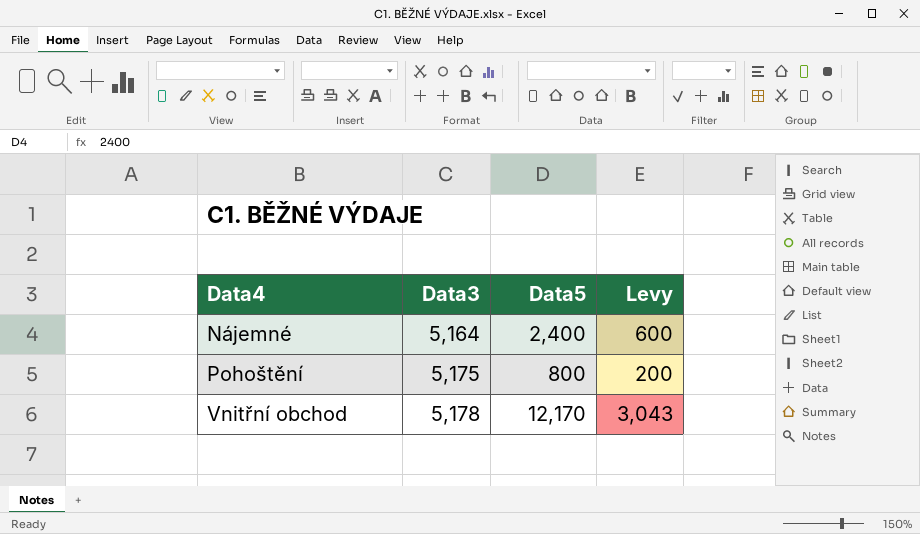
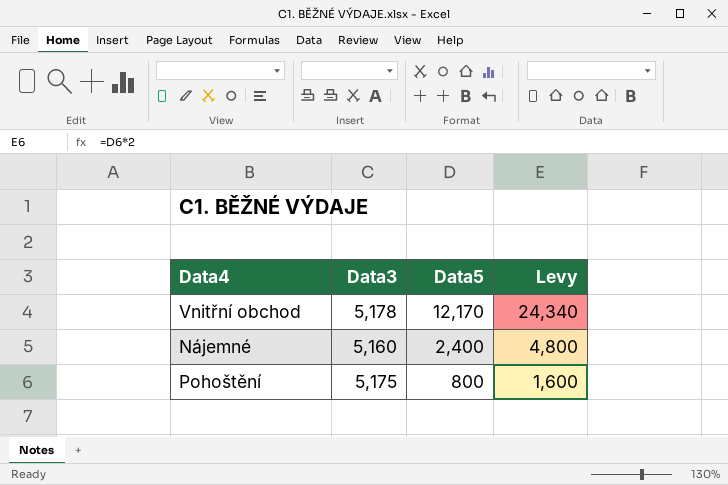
row order: Data4 ascending -> Data5 descending
column Levy | formula: [Data5] * 0.25 -> [Data5] * 2
Nájemné | Data3: 5,164 -> 5,160

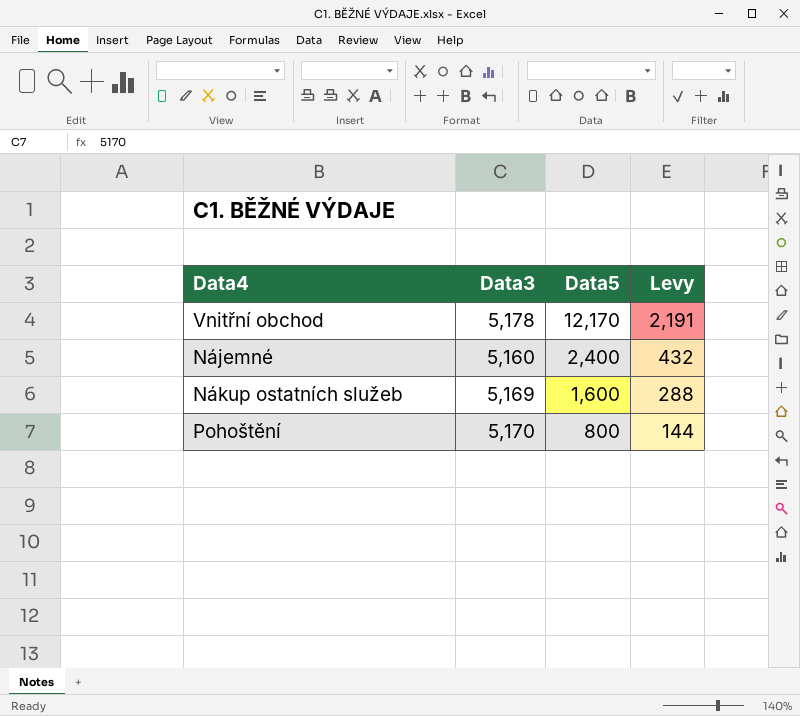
column Levy | formula: [Data5] * 2 -> [Data5] * 0.18
row Nákup ostatních služeb: none -> 5,169 | 1,600 | 288
Pohoštění | Data3: 5,175 -> 5,170

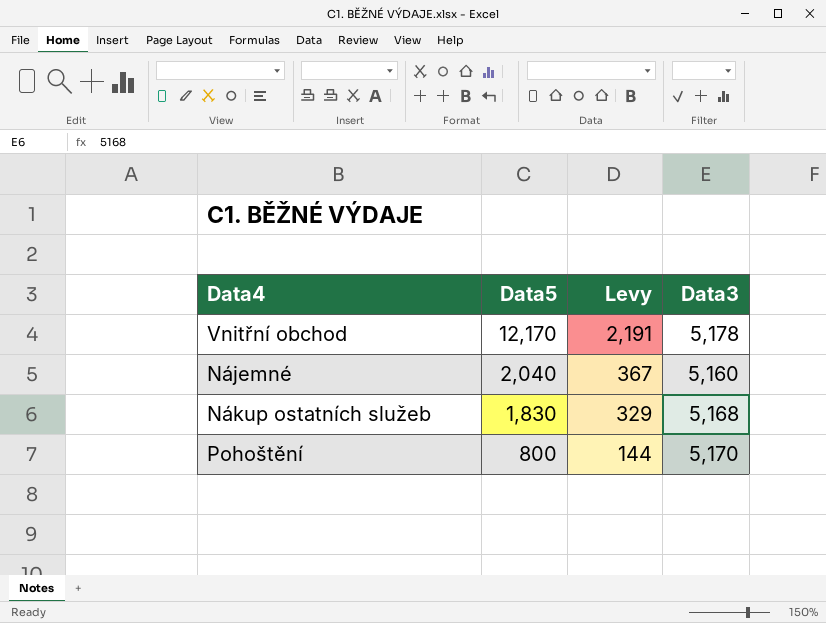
column Data3 | position: 2 -> 4
Nájemné | Data5: 2,400 -> 2,040
Nájemné | Levy: 432 -> 367
Nákup ostatních služeb | Data5: 1,600 -> 1,830
Nákup ostatních služeb | Levy: 288 -> 329
Nákup ostatních služeb | Data3: 5,169 -> 5,168

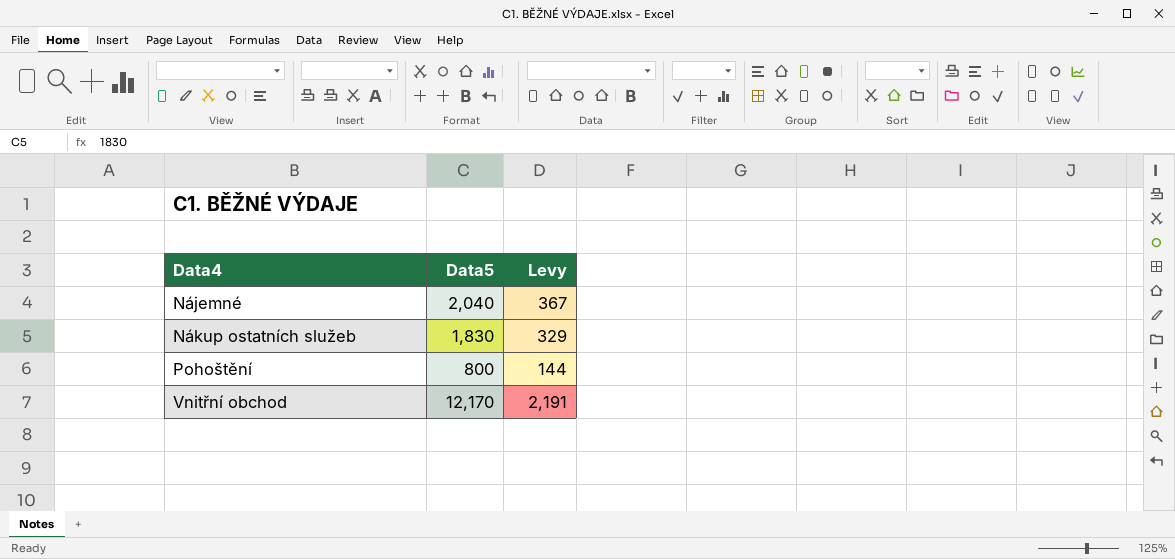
row order: Data5 descending -> Data4 ascending
column Data3 | position: 4 -> none

